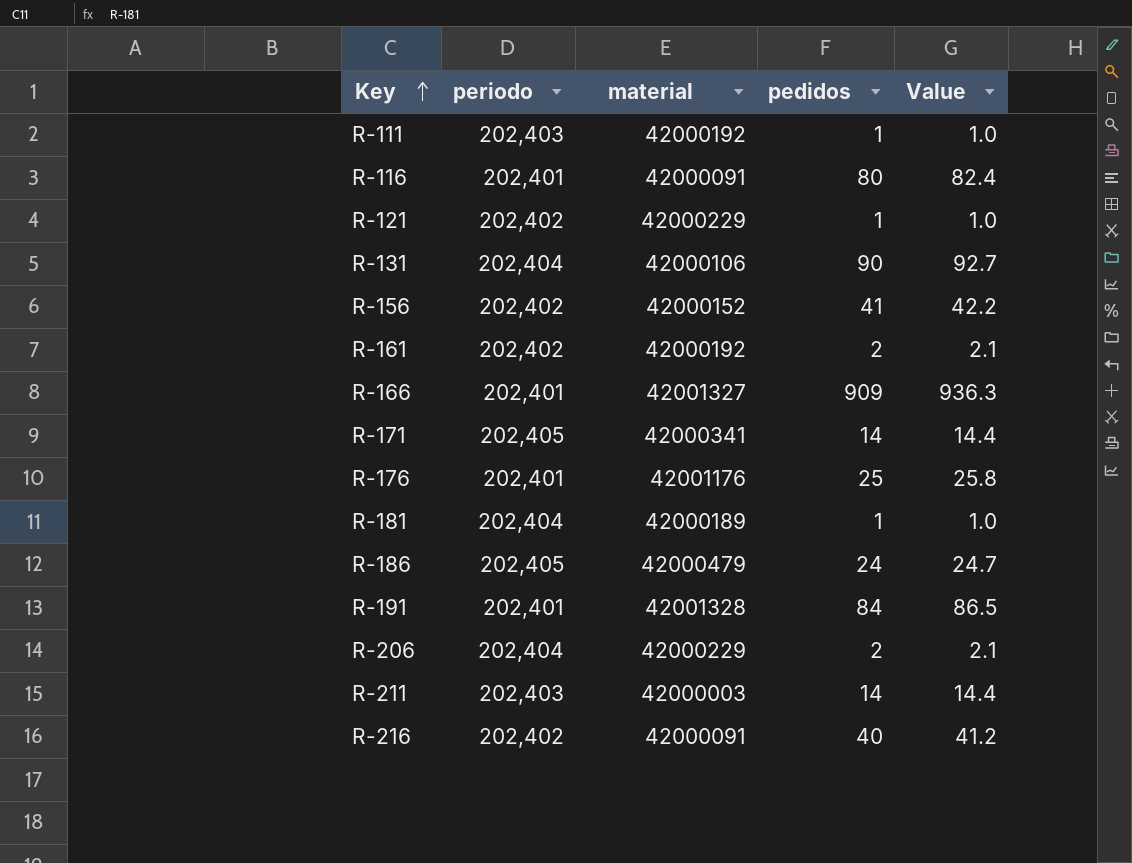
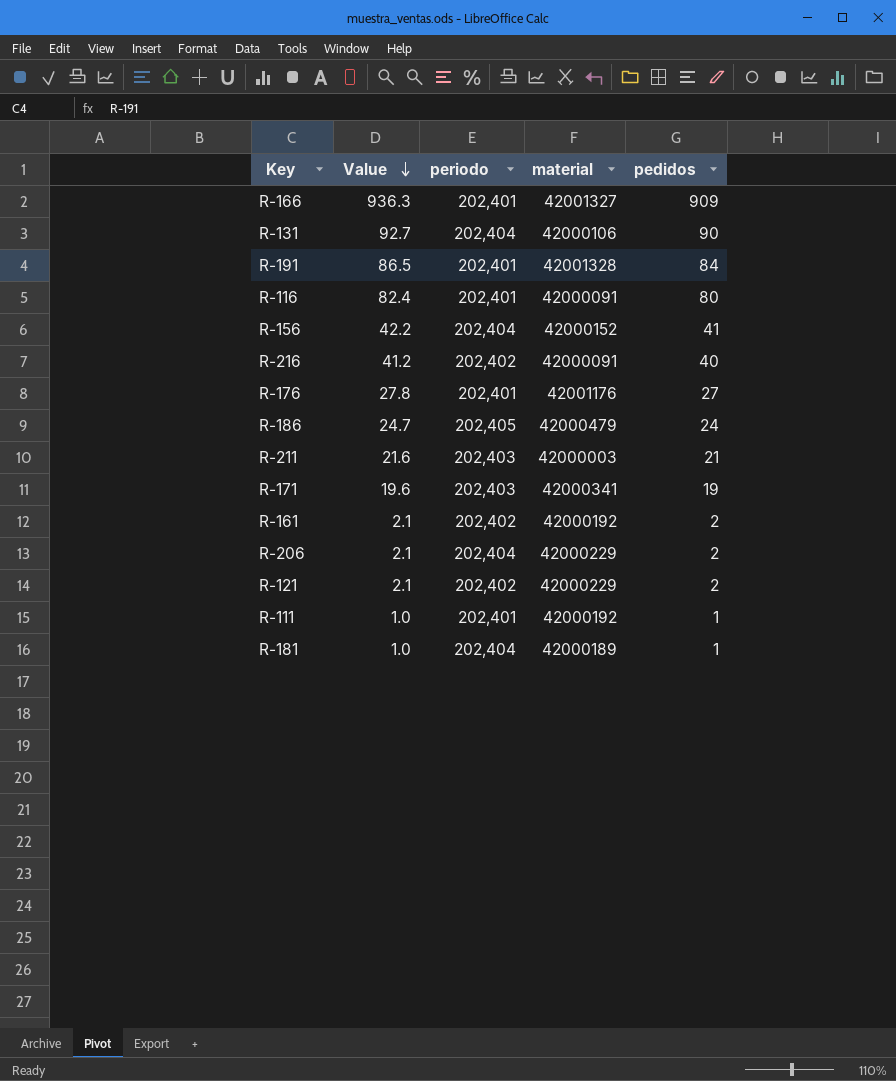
row order: Key ascending -> Value descending
column Value | position: 5 -> 2
R-156 | periodo: 202,402 -> 202,404
R-176 | Value: 25.8 -> 27.8
R-176 | pedidos: 25 -> 27
R-211 | Value: 14.4 -> 21.6
R-211 | pedidos: 14 -> 21
R-171 | Value: 14.4 -> 19.6
R-171 | periodo: 202,405 -> 202,403
R-171 | pedidos: 14 -> 19
R-121 | Value: 1.0 -> 2.1
R-121 | pedidos: 1 -> 2
R-111 | periodo: 202,403 -> 202,401

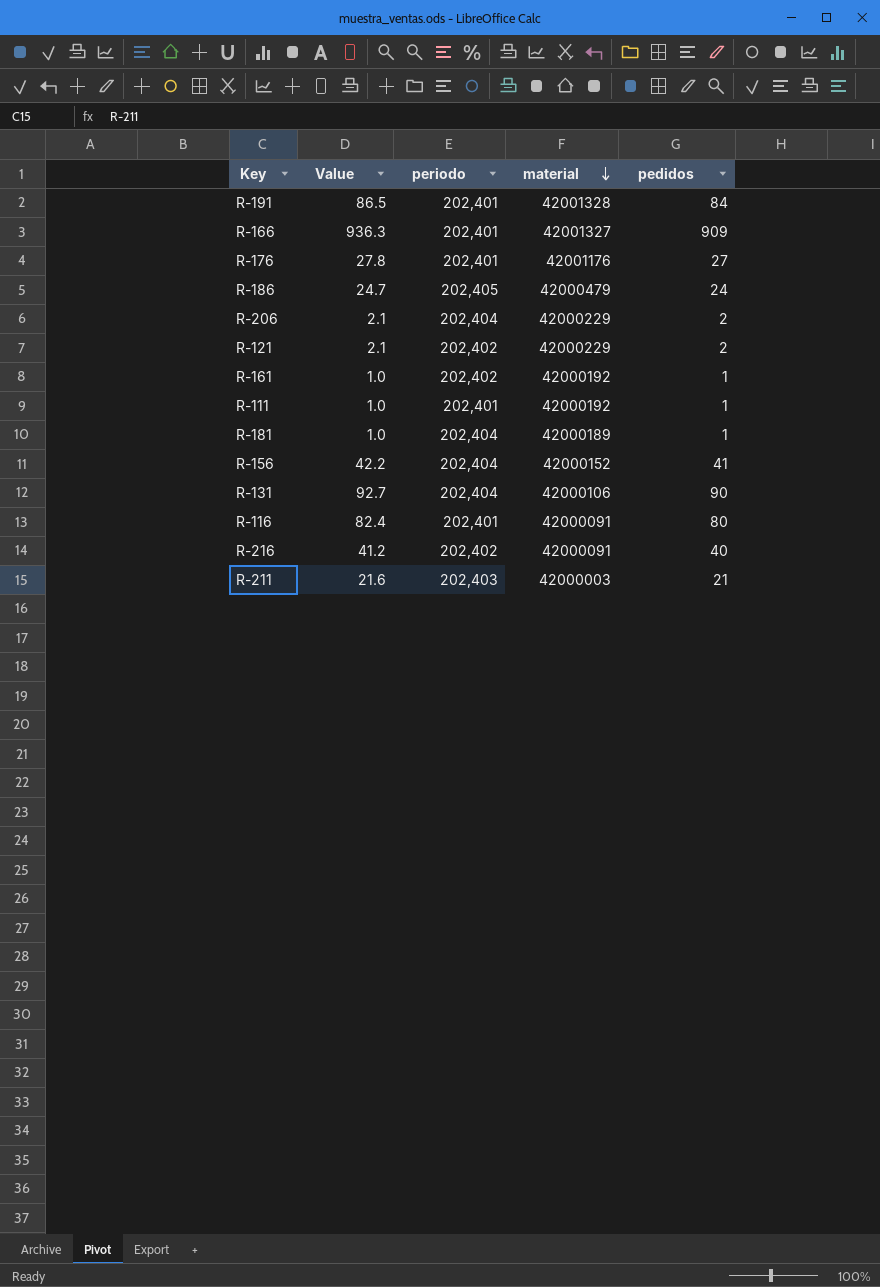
row order: Value descending -> material descending
row R-171: 19.6 | 202,403 | 42000341 | 19 -> none
R-161 | Value: 2.1 -> 1.0
R-161 | pedidos: 2 -> 1

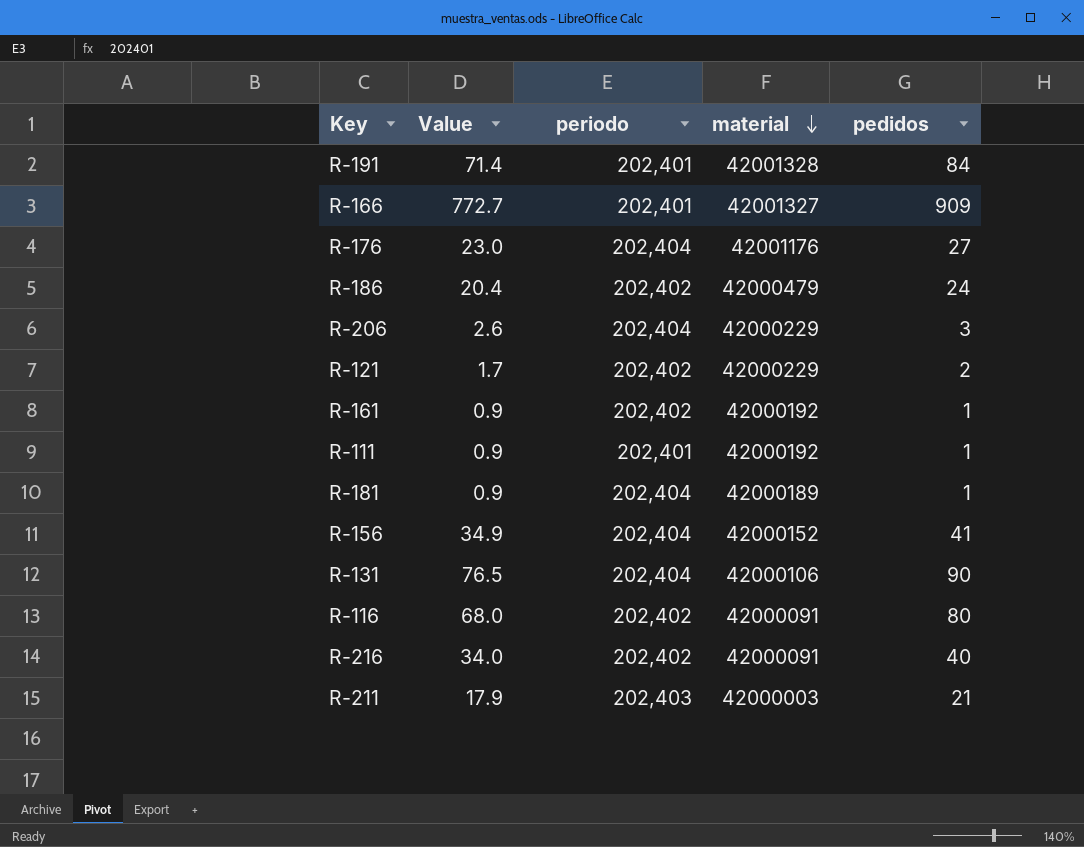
column Value | formula: [pedidos] * 1.03 -> [pedidos] * 0.85
R-176 | periodo: 202,401 -> 202,404
R-186 | periodo: 202,405 -> 202,402
R-206 | pedidos: 2 -> 3
R-116 | periodo: 202,401 -> 202,402

